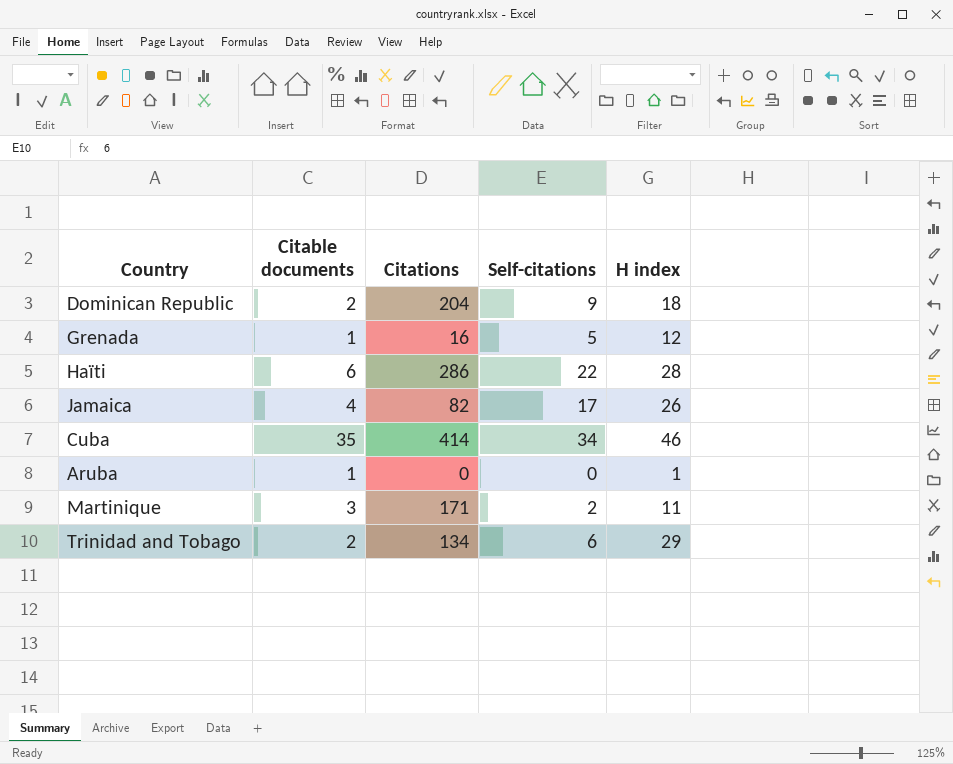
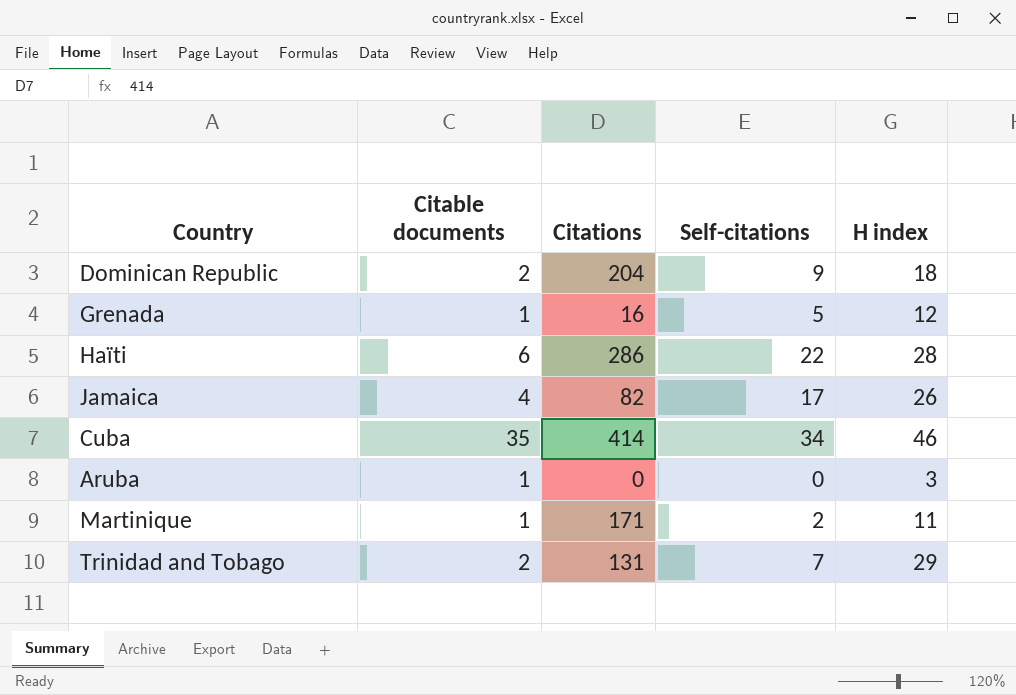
Aruba | H index: 1 -> 3
Martinique | Citable documents: 3 -> 1
Trinidad and Tobago | Citations: 134 -> 131
Trinidad and Tobago | Self-citations: 6 -> 7

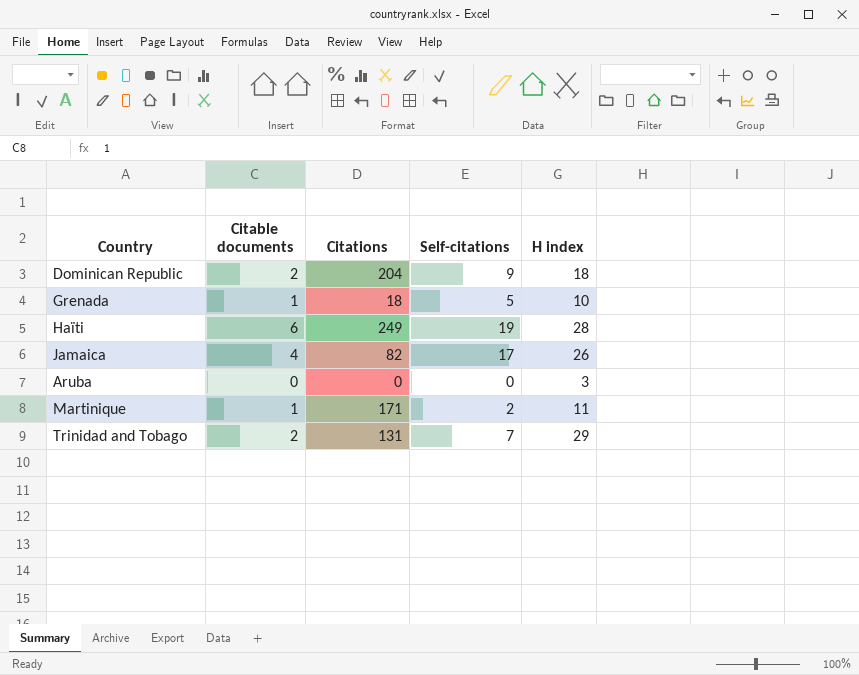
row Cuba: 35 | 414 | 34 | 46 -> none
Grenada | Citations: 16 -> 18
Grenada | H index: 12 -> 10
Haïti | Citations: 286 -> 249
Haïti | Self-citations: 22 -> 19
Aruba | Citable documents: 1 -> 0

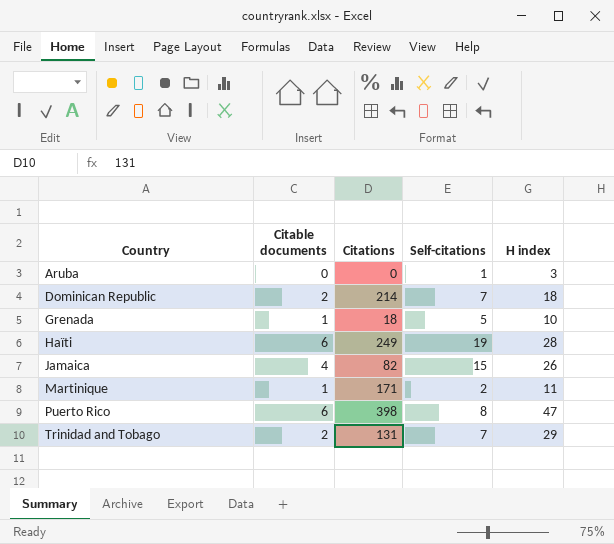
row order: none -> Country ascending
Aruba | Self-citations: 0 -> 1
Dominican Republic | Citations: 204 -> 214
Dominican Republic | Self-citations: 9 -> 7
Jamaica | Self-citations: 17 -> 15
row Puerto Rico: none -> 6 | 398 | 8 | 47

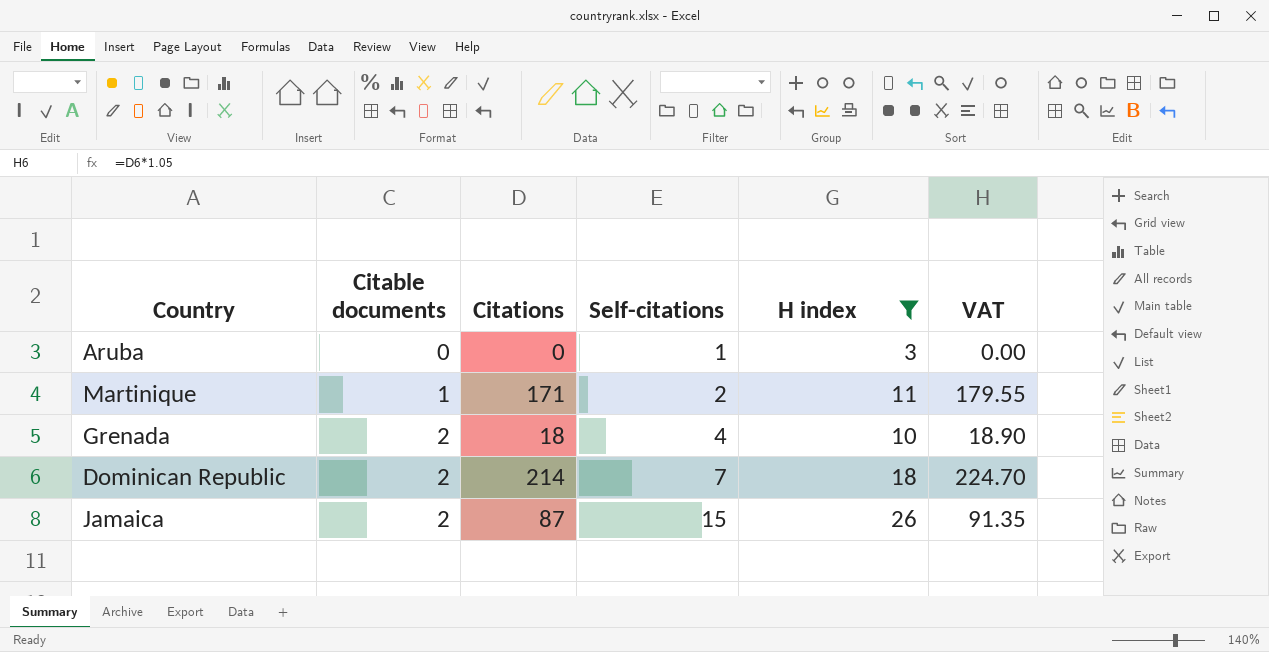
filter: none -> H index <= 26
row order: Country ascending -> Citable documents ascending
column VAT | formula: none -> [Citations] * 1.05
Grenada | Citable documents: 1 -> 2
Grenada | Self-citations: 5 -> 4
Jamaica | Citable documents: 4 -> 2
Jamaica | Citations: 82 -> 87

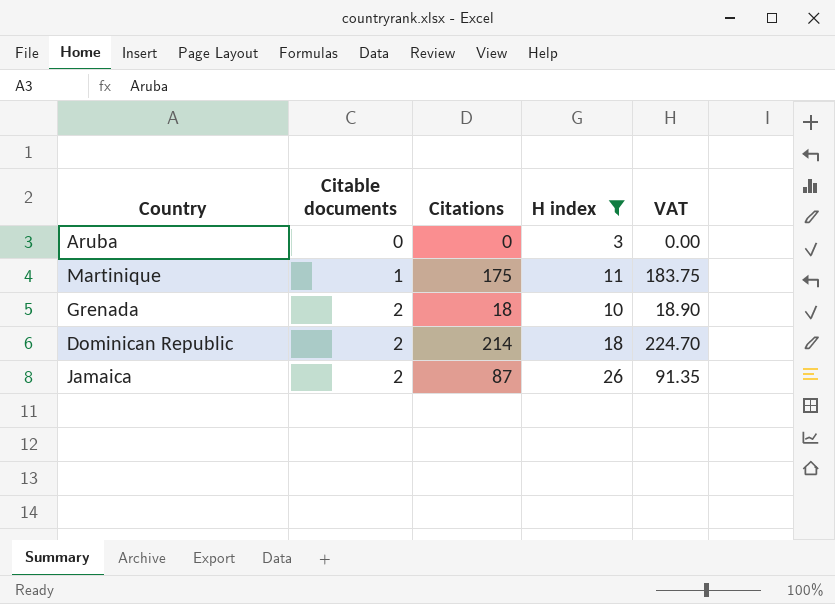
column Self-citations | position: 4 -> none
Martinique | Citations: 171 -> 175
Martinique | VAT: 179.55 -> 183.75

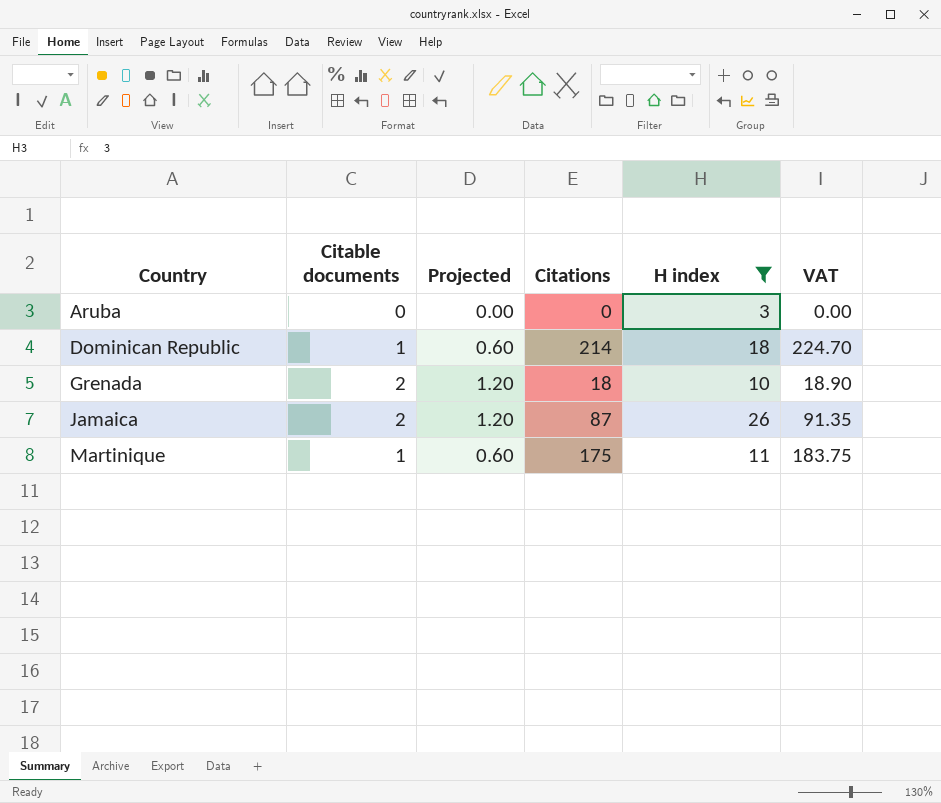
row order: Citable documents ascending -> Country ascending
column Projected | formula: none -> [Citable documents] * 0.6
Dominican Republic | Citable documents: 2 -> 1

